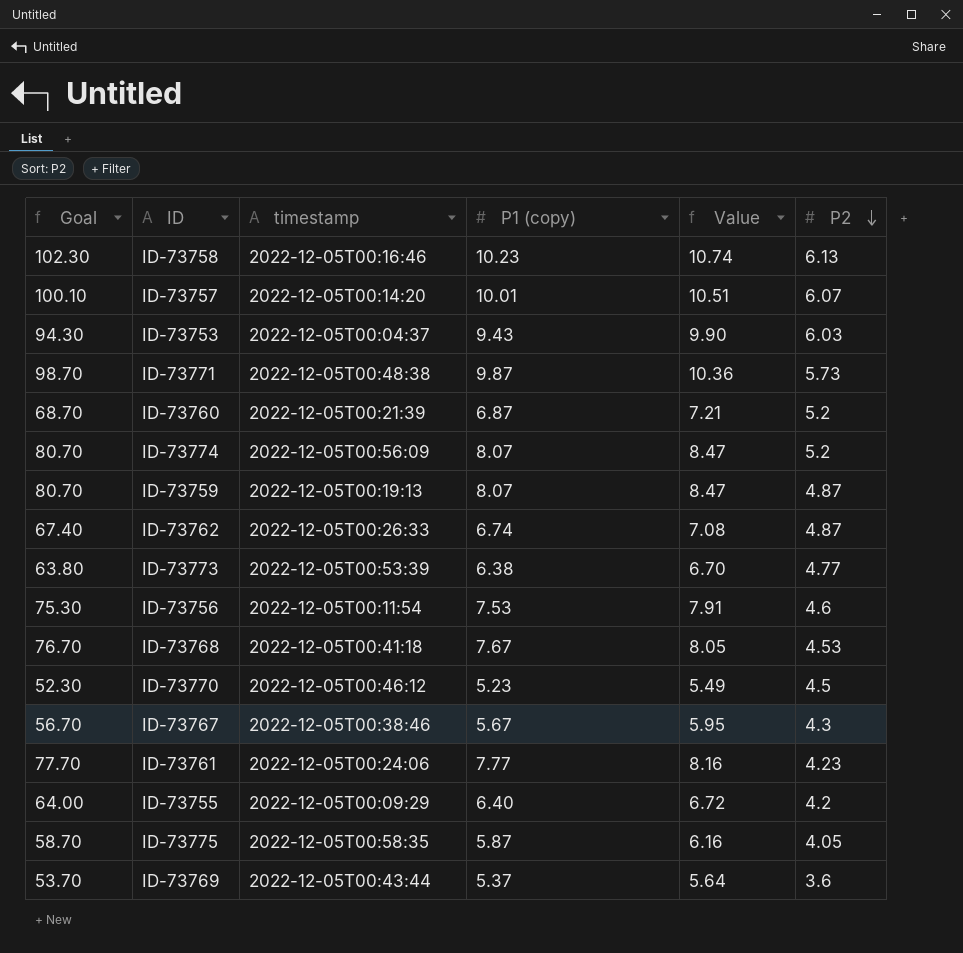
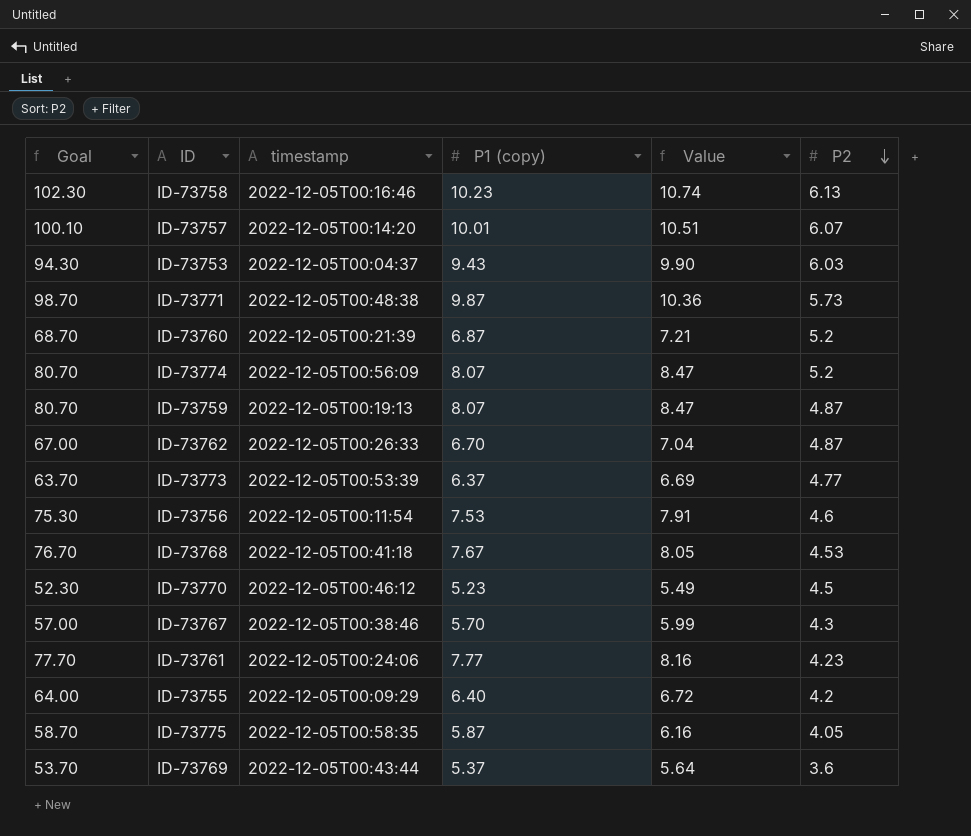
ID-73762 | Goal: 67.40 -> 67.00
ID-73762 | P1 (copy): 6.74 -> 6.70
ID-73762 | Value: 7.08 -> 7.04
ID-73773 | Goal: 63.80 -> 63.70
ID-73773 | P1 (copy): 6.38 -> 6.37
ID-73773 | Value: 6.70 -> 6.69
ID-73767 | Goal: 56.70 -> 57.00
ID-73767 | P1 (copy): 5.67 -> 5.70
ID-73767 | Value: 5.95 -> 5.99

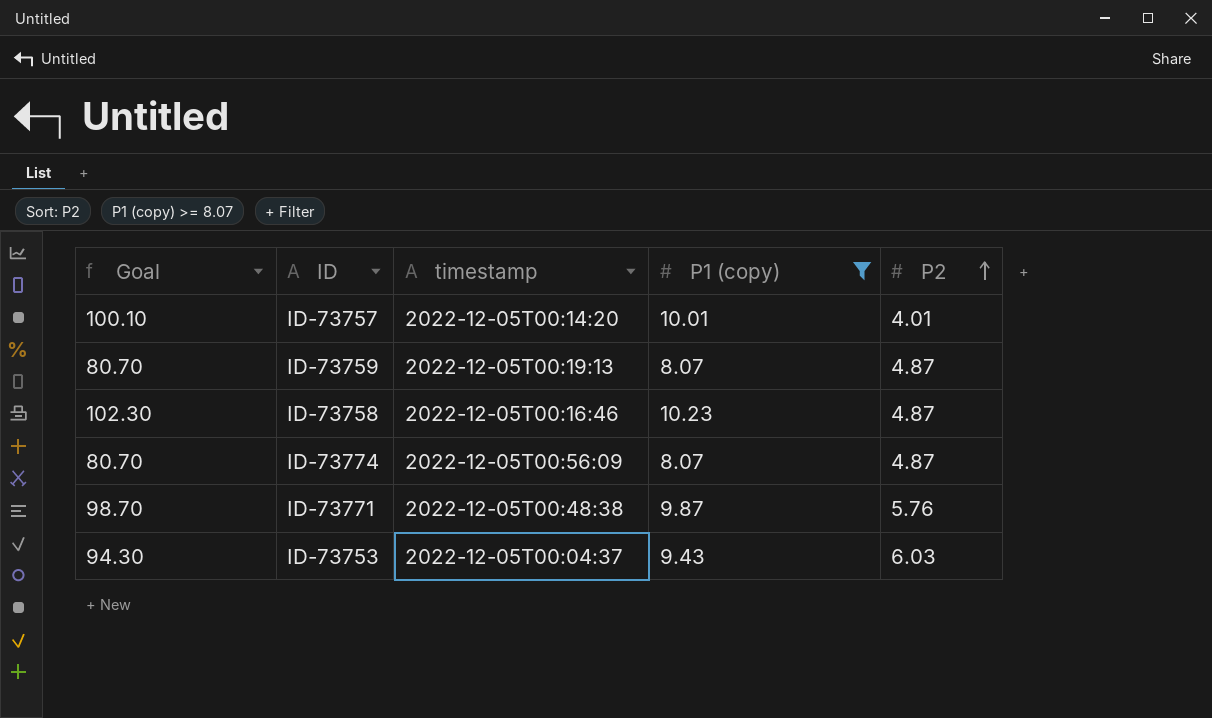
filter: none -> P1 (copy) >= 8.07
row order: P2 descending -> P2 ascending
column Value | formula: [P1 (copy)] * 1.05 -> none
ID-73757 | P2: 6.07 -> 4.01
ID-73758 | P2: 6.13 -> 4.87
ID-73774 | P2: 5.2 -> 4.87
ID-73771 | P2: 5.73 -> 5.76

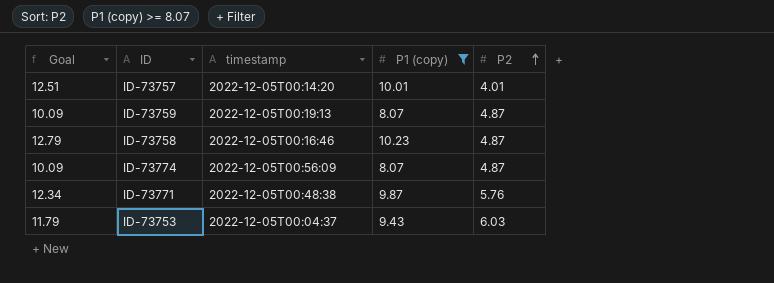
column Goal | formula: [P1 (copy)] * 10 -> [P1 (copy)] * 1.25

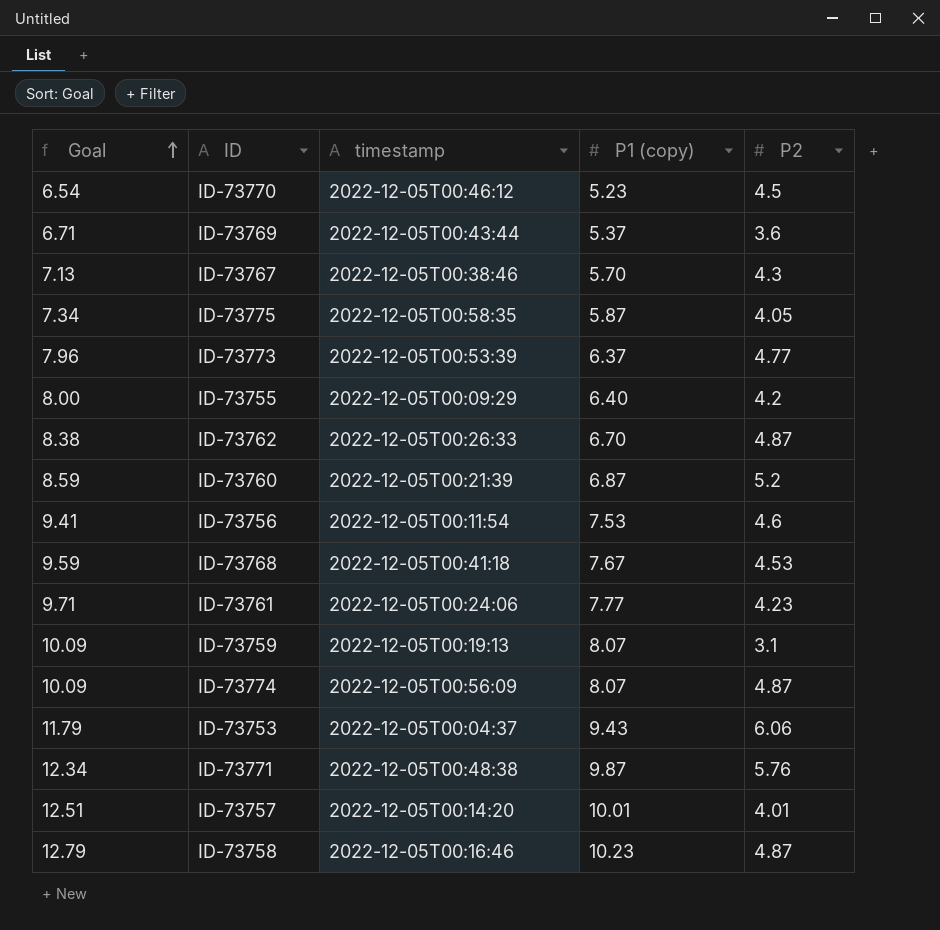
filter: P1 (copy) >= 8.07 -> none
row order: P2 ascending -> Goal ascending
ID-73759 | P2: 4.87 -> 3.1
ID-73753 | P2: 6.03 -> 6.06

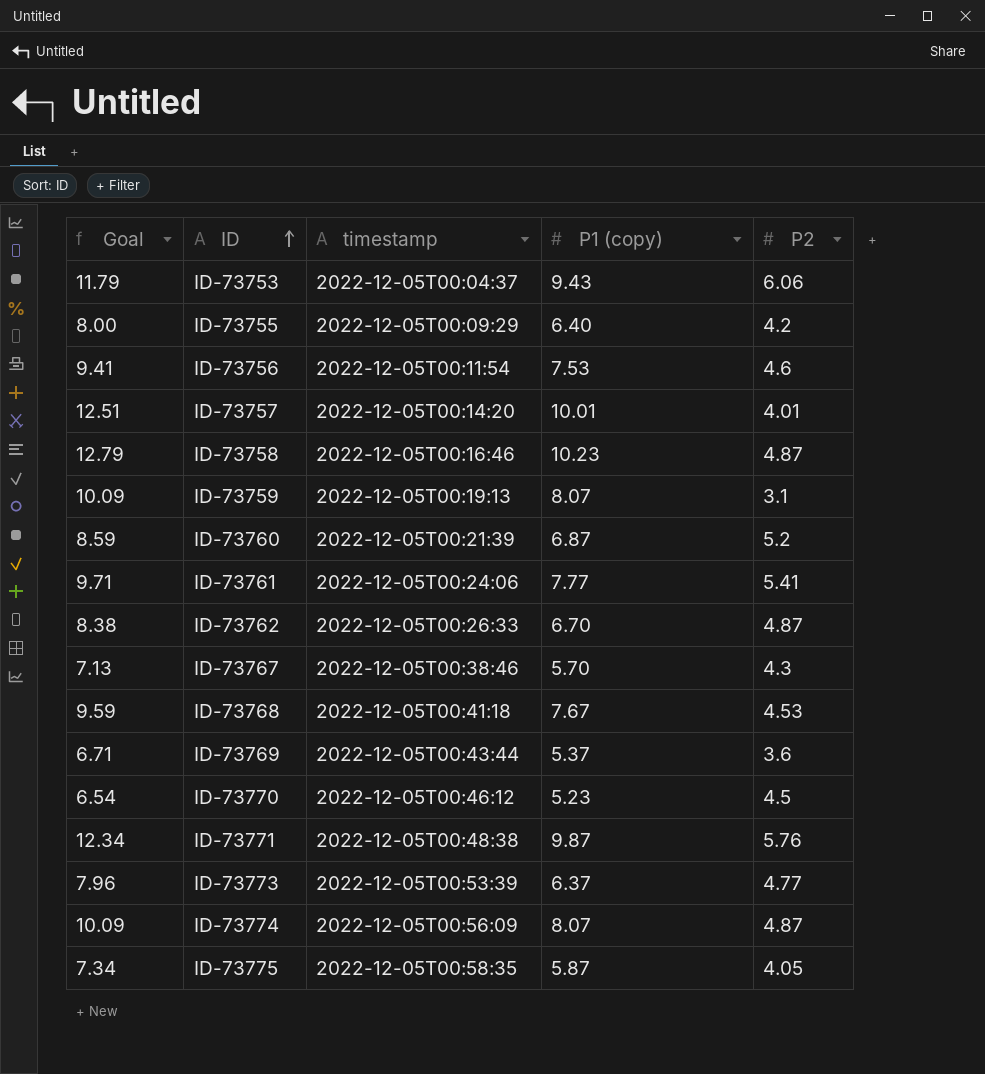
row order: Goal ascending -> ID ascending
ID-73761 | P2: 4.23 -> 5.41

